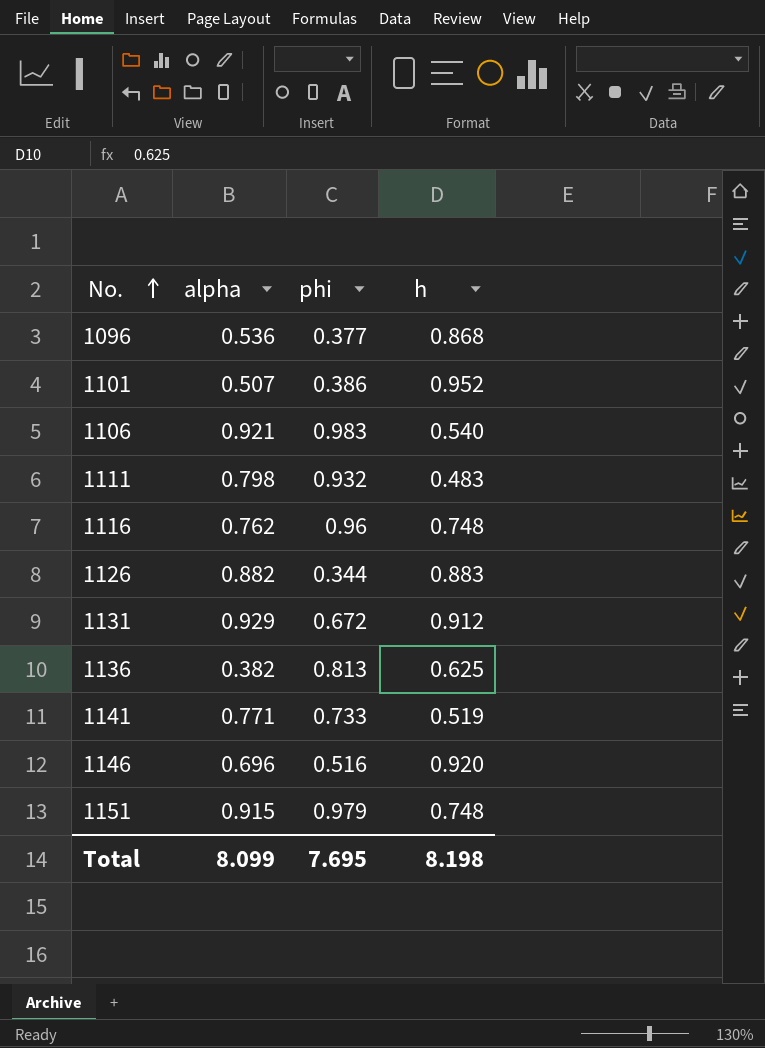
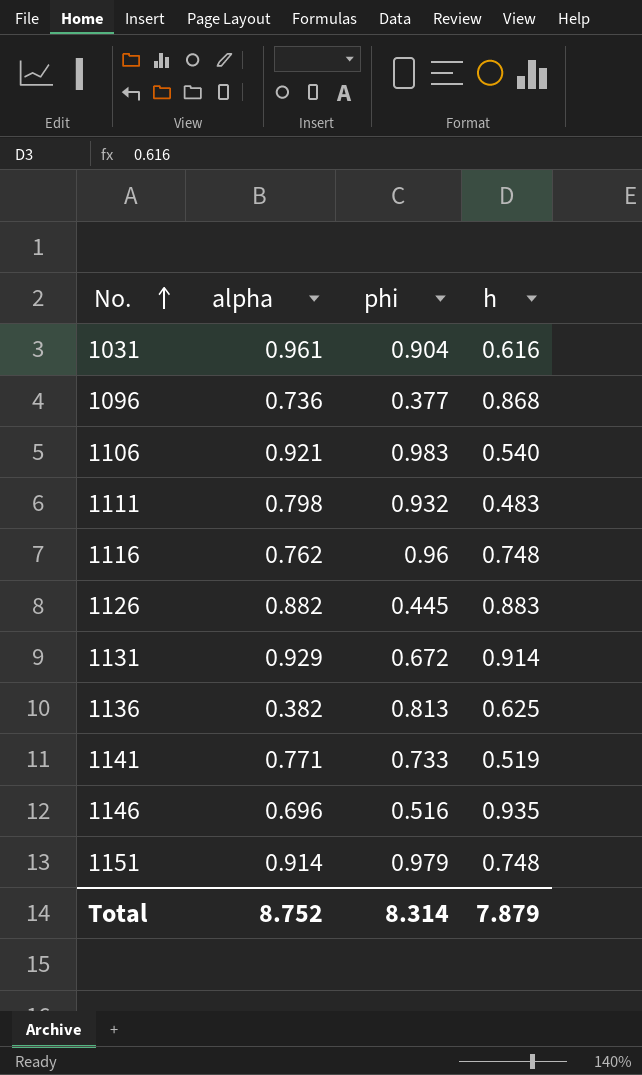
row 1101: 0.507 | 0.386 | 0.952 -> none
row 1031: none -> 0.961 | 0.904 | 0.616
1096 | alpha: 0.536 -> 0.736
1126 | phi: 0.344 -> 0.445
1131 | h: 0.912 -> 0.914
1146 | h: 0.920 -> 0.935
1151 | alpha: 0.915 -> 0.914
Total | alpha: 8.099 -> 8.752
Total | phi: 7.695 -> 8.314
Total | h: 8.198 -> 7.879

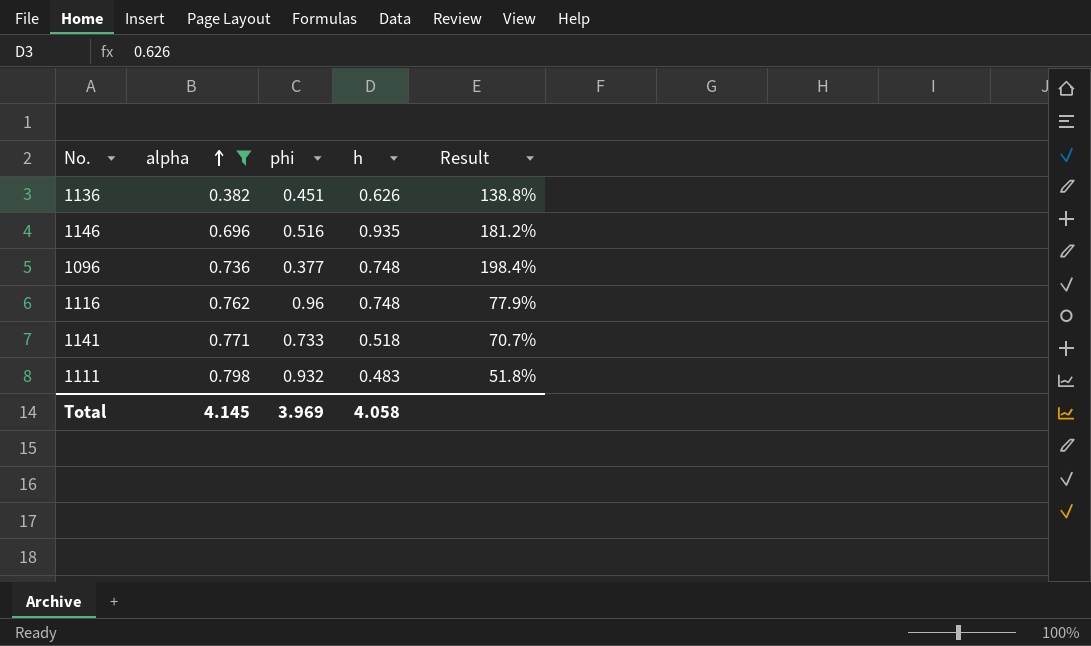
filter: none -> alpha <= 0.798
row order: No. ascending -> alpha ascending
column Result | formula: none -> [h] / [phi]
1136 | phi: 0.813 -> 0.451
1136 | h: 0.625 -> 0.626
1096 | h: 0.868 -> 0.748
1141 | h: 0.519 -> 0.518
Total | alpha: 8.752 -> 4.145
Total | phi: 8.314 -> 3.969
Total | h: 7.879 -> 4.058

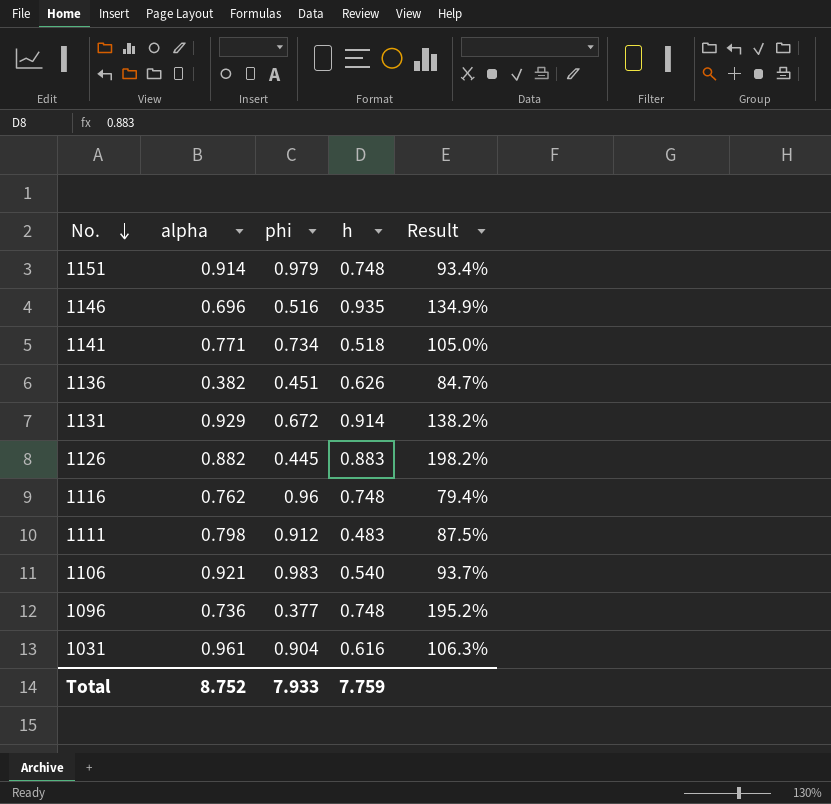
filter: alpha <= 0.798 -> none
row order: alpha ascending -> No. descending
column Result | formula: [h] / [phi] -> [alpha] / [phi]
1141 | phi: 0.733 -> 0.734
1111 | phi: 0.932 -> 0.912
Total | alpha: 4.145 -> 8.752
Total | phi: 3.969 -> 7.933
Total | h: 4.058 -> 7.759

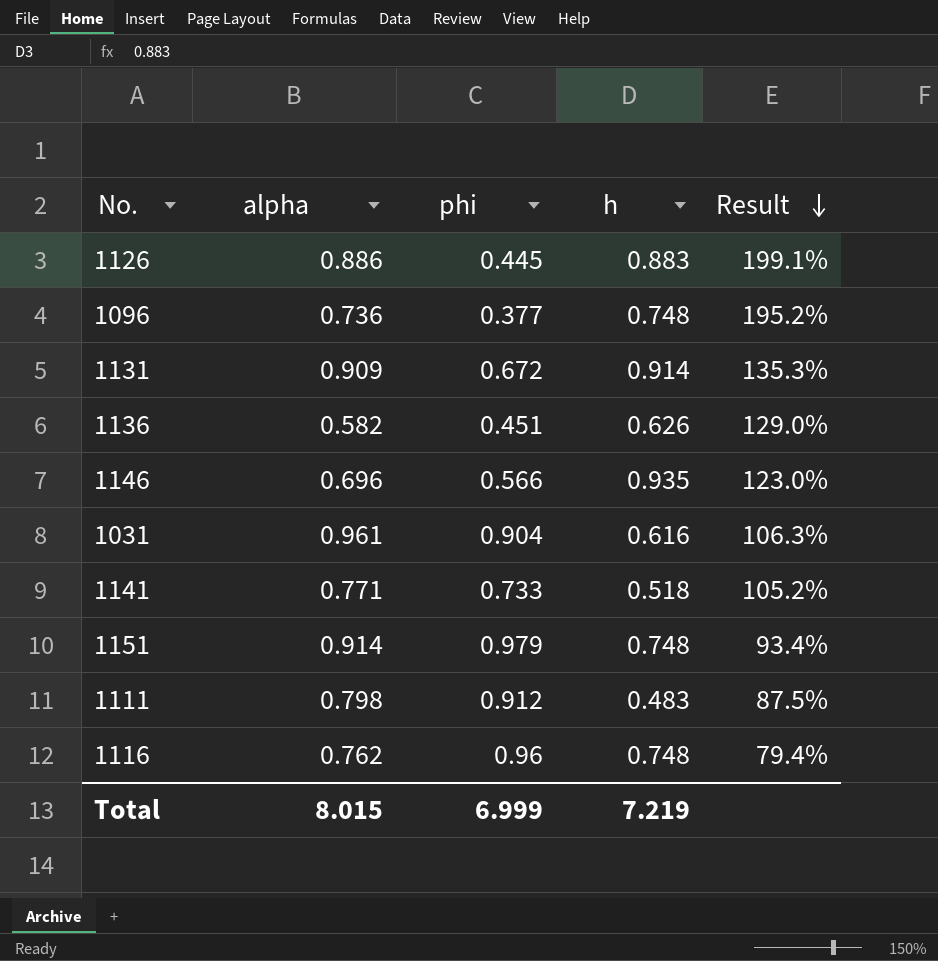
row order: No. descending -> Result descending
row 1106: 0.921 | 0.983 | 0.540 | 93.7% -> none
1126 | alpha: 0.882 -> 0.886
1126 | Result: 198.2% -> 199.1%
1131 | alpha: 0.929 -> 0.909
1131 | Result: 138.2% -> 135.3%
1136 | alpha: 0.382 -> 0.582
1136 | Result: 84.7% -> 129.0%
1146 | phi: 0.516 -> 0.566
1146 | Result: 134.9% -> 123.0%
1141 | phi: 0.734 -> 0.733
1141 | Result: 105.0% -> 105.2%
Total | alpha: 8.752 -> 8.015
Total | phi: 7.933 -> 6.999
Total | h: 7.759 -> 7.219

